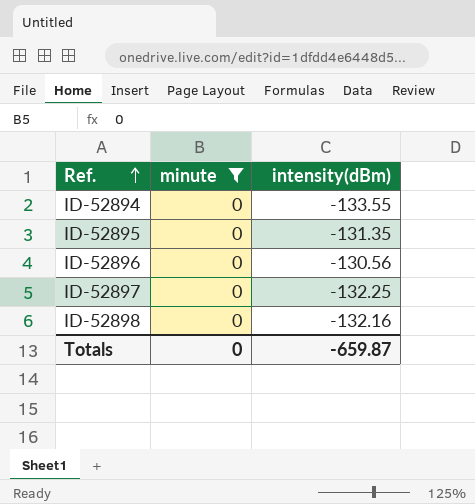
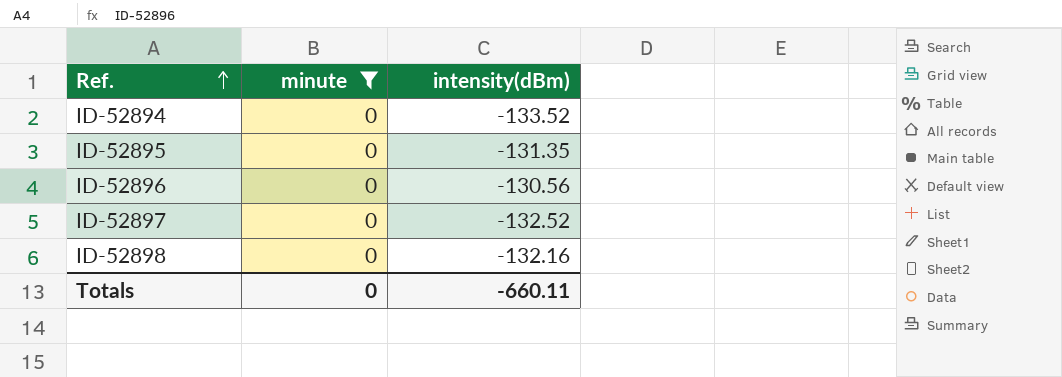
ID-52894 | intensity(dBm): -133.55 -> -133.52
ID-52897 | intensity(dBm): -132.25 -> -132.52
Totals | intensity(dBm): -659.87 -> -660.11

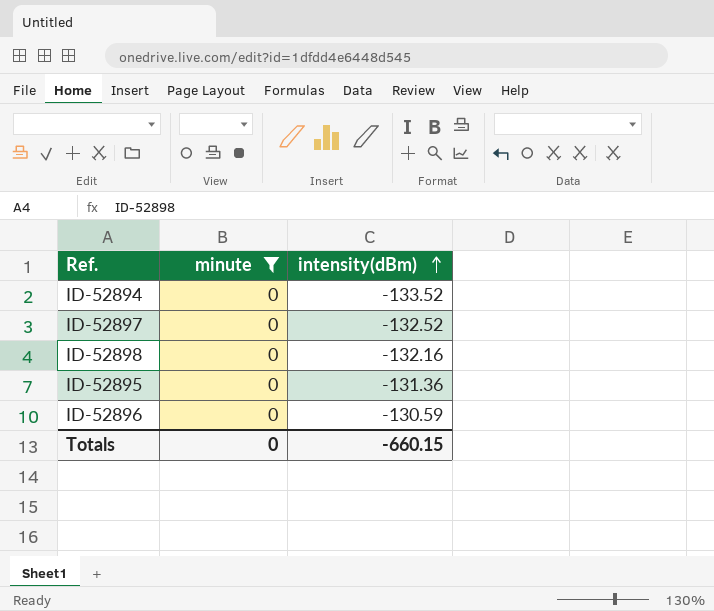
row order: Ref. ascending -> intensity(dBm) ascending
ID-52895 | intensity(dBm): -131.35 -> -131.36
ID-52896 | intensity(dBm): -130.56 -> -130.59
Totals | intensity(dBm): -660.11 -> -660.15

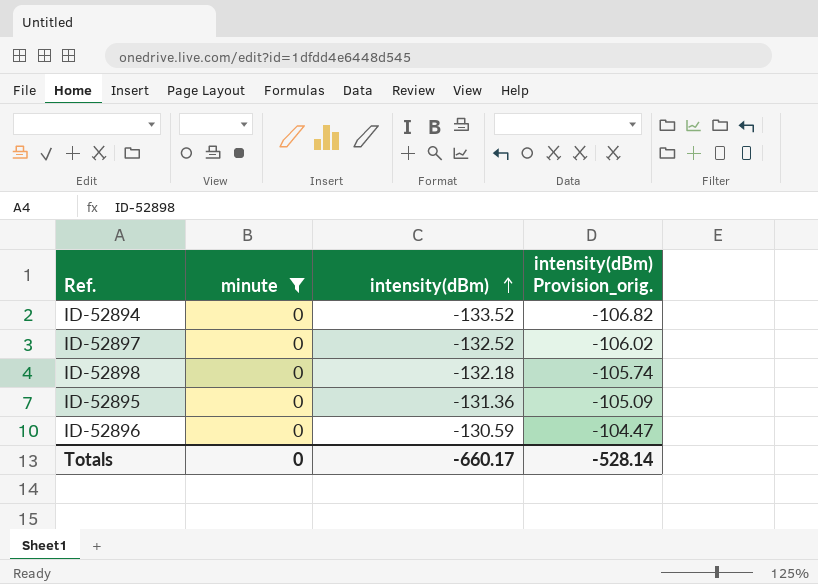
column intensity(dBm) Provision_orig. | formula: none -> [intensity(dBm)] * 0.8
ID-52898 | intensity(dBm): -132.16 -> -132.18
Totals | intensity(dBm): -660.15 -> -660.17

